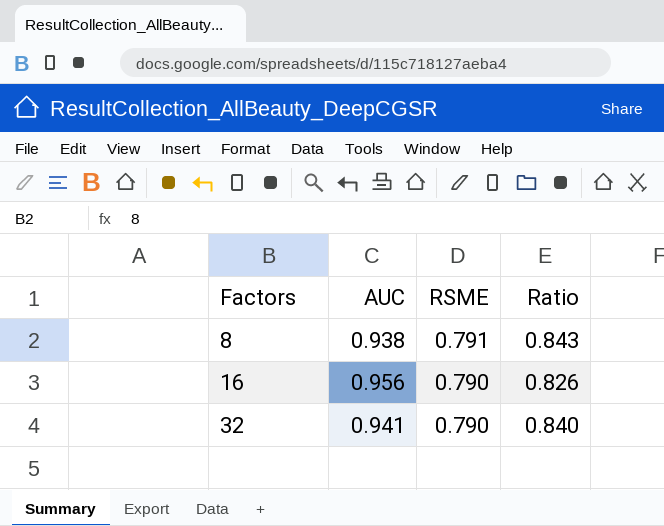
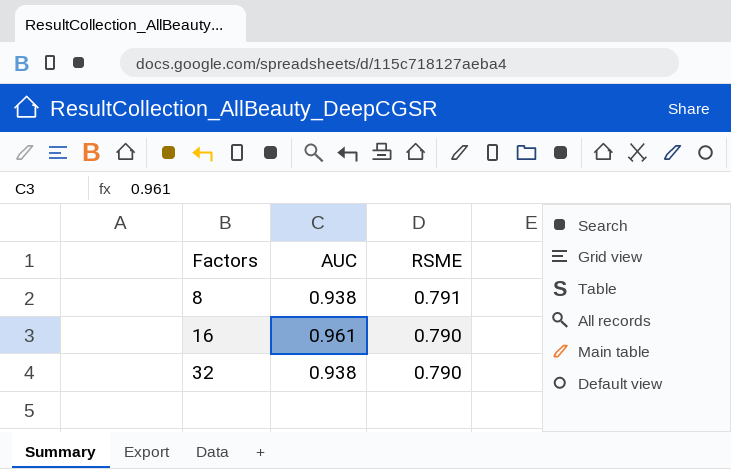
column Ratio | formula: [RSME] / [AUC] -> none
16 | AUC: 0.956 -> 0.961
32 | AUC: 0.941 -> 0.938

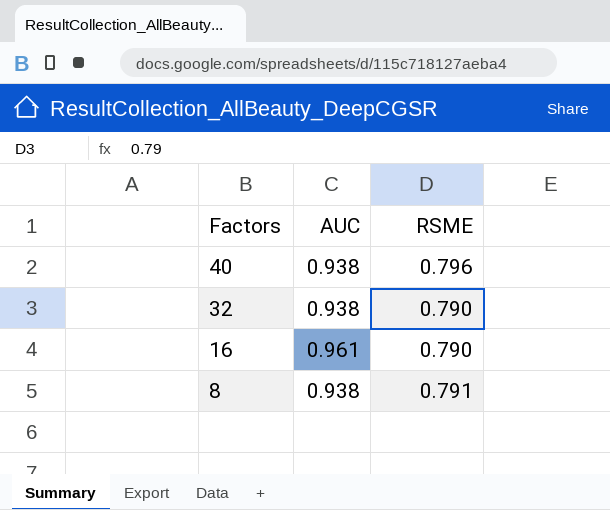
row order: Factors ascending -> Factors descending
row 40: none -> 0.938 | 0.796

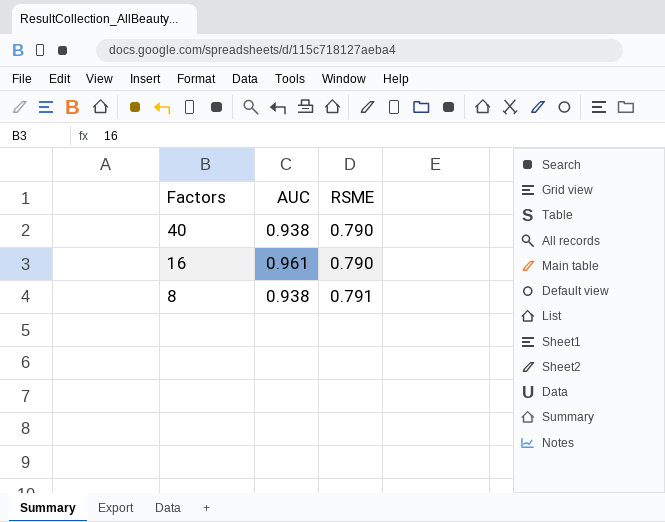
row 32: 0.938 | 0.790 -> none
40 | RSME: 0.796 -> 0.790

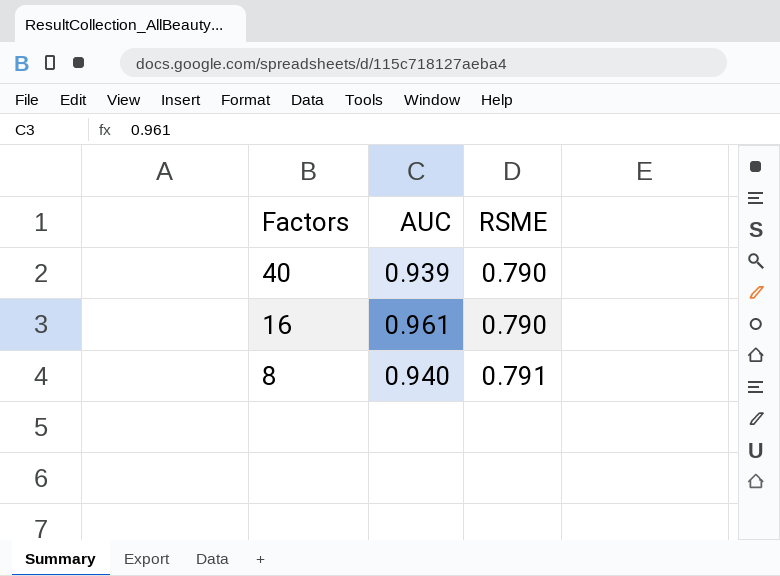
40 | AUC: 0.938 -> 0.939
8 | AUC: 0.938 -> 0.940

